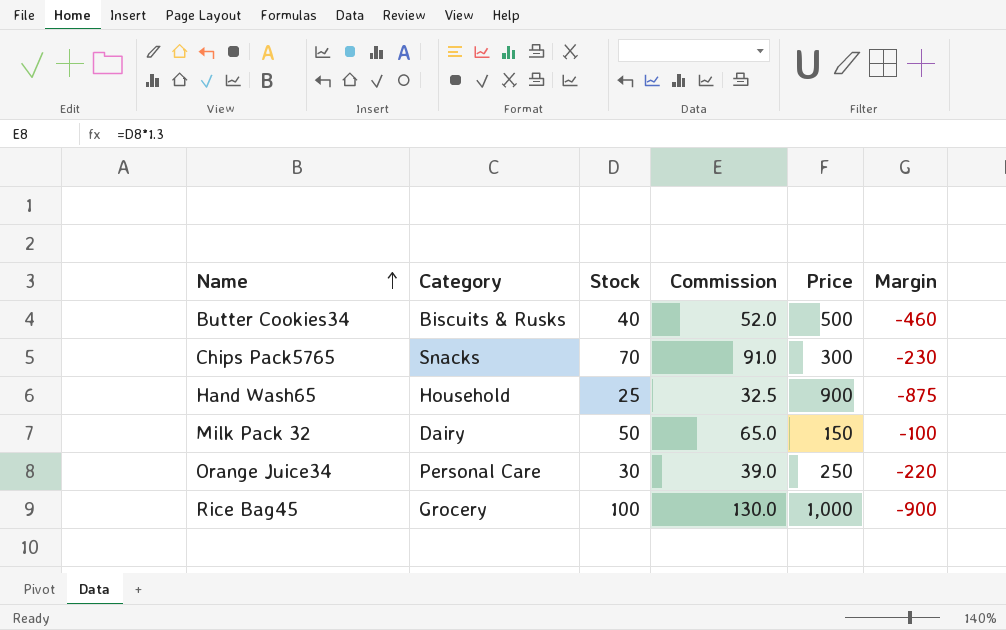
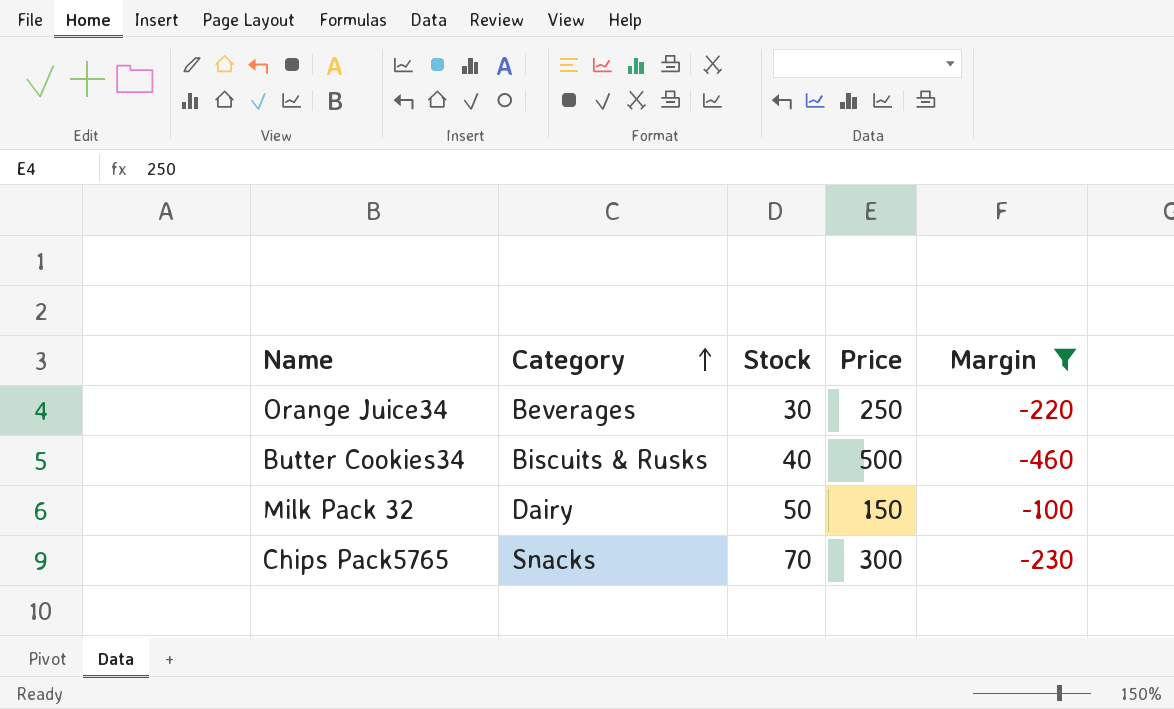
filter: none -> Margin >= -460
row order: Name ascending -> Category ascending
column Commission | formula: [Stock] * 1.3 -> none
Orange Juice34 | Category: Personal Care -> Beverages

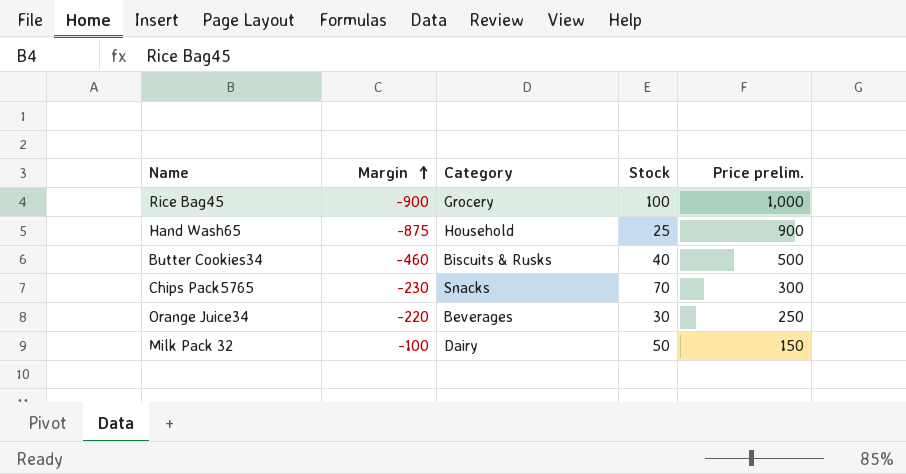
filter: Margin >= -460 -> none
row order: Category ascending -> Margin ascending
column Margin | position: 5 -> 2
column name: Price -> Price prelim.

